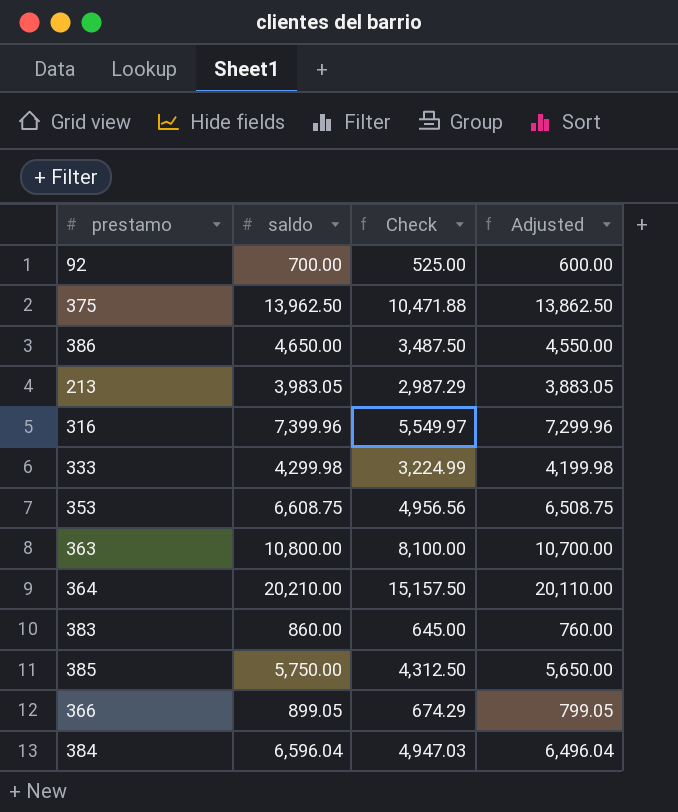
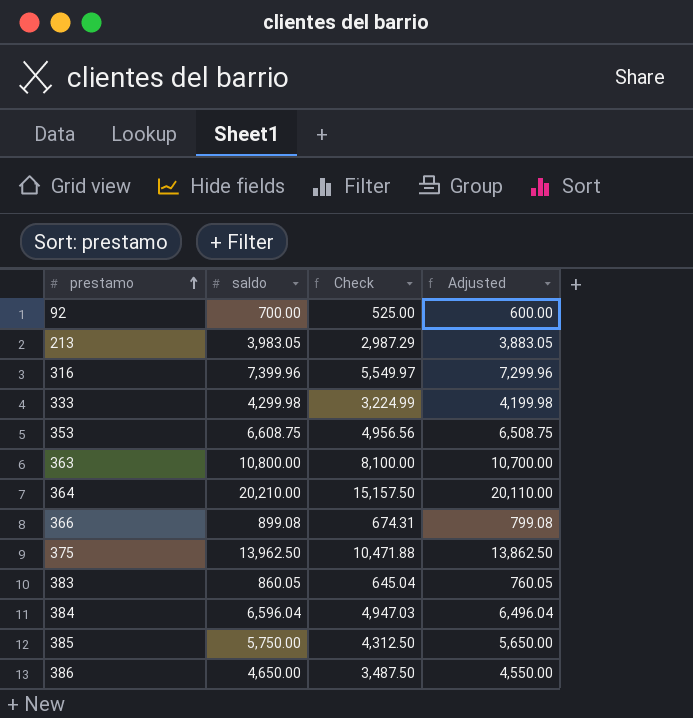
row order: none -> prestamo ascending
366 | saldo: 899.05 -> 899.08
366 | Check: 674.29 -> 674.31
366 | Adjusted: 799.05 -> 799.08
383 | saldo: 860.00 -> 860.05
383 | Check: 645.00 -> 645.04
383 | Adjusted: 760.00 -> 760.05

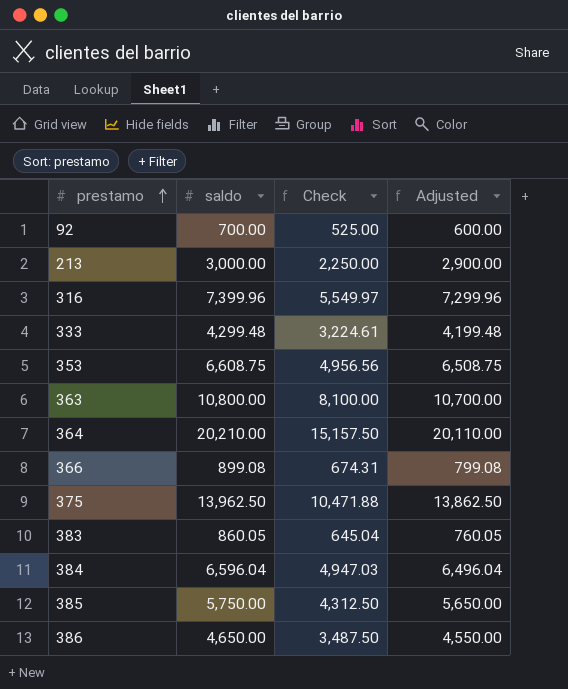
213 | saldo: 3,983.05 -> 3,000.00
213 | Check: 2,987.29 -> 2,250.00
213 | Adjusted: 3,883.05 -> 2,900.00
333 | saldo: 4,299.98 -> 4,299.48
333 | Check: 3,224.99 -> 3,224.61
333 | Adjusted: 4,199.98 -> 4,199.48

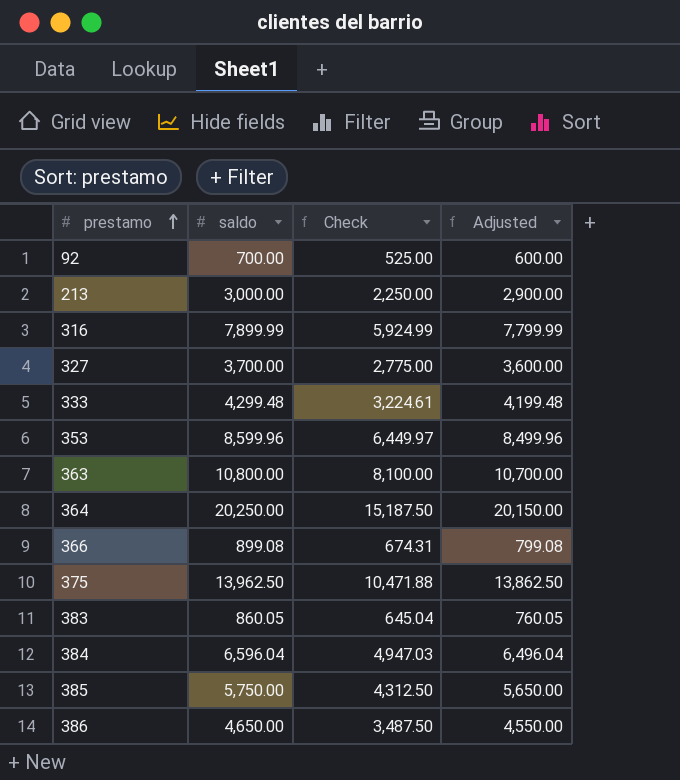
316 | saldo: 7,399.96 -> 7,899.99
316 | Check: 5,549.97 -> 5,924.99
316 | Adjusted: 7,299.96 -> 7,799.99
row 327: none -> 3,700.00 | 2,775.00 | 3,600.00
353 | saldo: 6,608.75 -> 8,599.96
353 | Check: 4,956.56 -> 6,449.97
353 | Adjusted: 6,508.75 -> 8,499.96
364 | saldo: 20,210.00 -> 20,250.00
364 | Check: 15,157.50 -> 15,187.50
364 | Adjusted: 20,110.00 -> 20,150.00

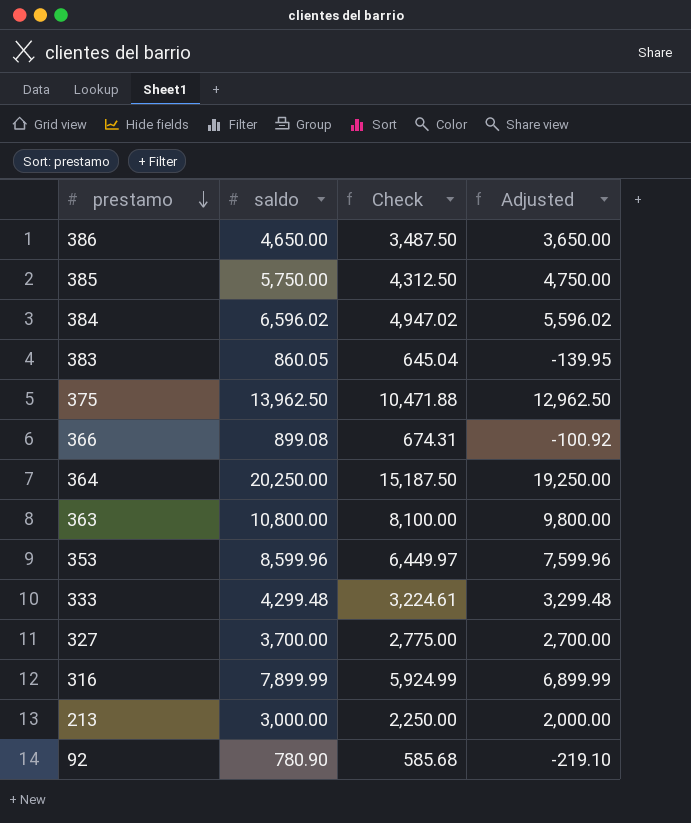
row order: prestamo ascending -> prestamo descending
column Adjusted | formula: [saldo] - 100 -> [saldo] - 1000
384 | saldo: 6,596.04 -> 6,596.02
384 | Check: 4,947.03 -> 4,947.02
92 | saldo: 700.00 -> 780.90
92 | Check: 525.00 -> 585.68

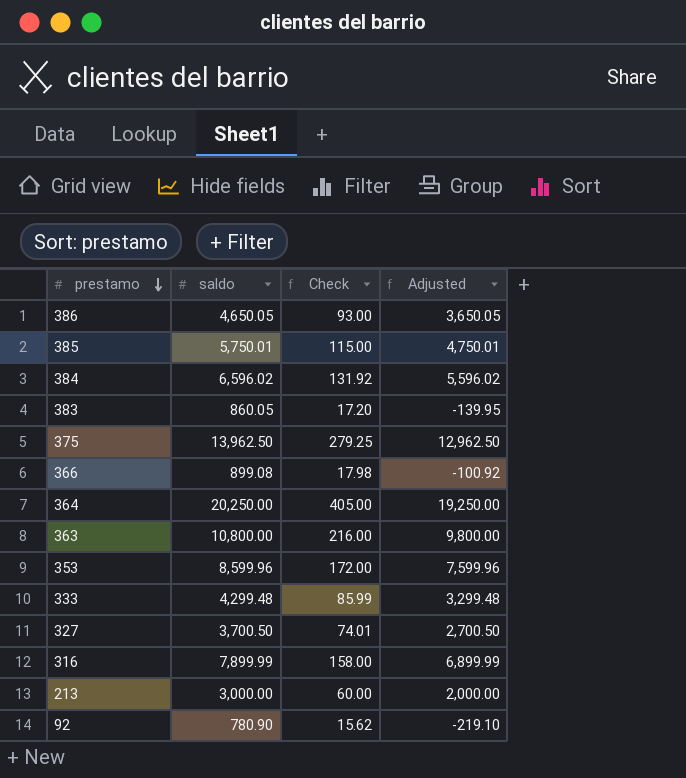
column Check | formula: [saldo] * 0.75 -> [saldo] * 0.02
386 | saldo: 4,650.00 -> 4,650.05
386 | Adjusted: 3,650.00 -> 3,650.05
385 | saldo: 5,750.00 -> 5,750.01
385 | Adjusted: 4,750.00 -> 4,750.01
327 | saldo: 3,700.00 -> 3,700.50
327 | Adjusted: 2,700.00 -> 2,700.50

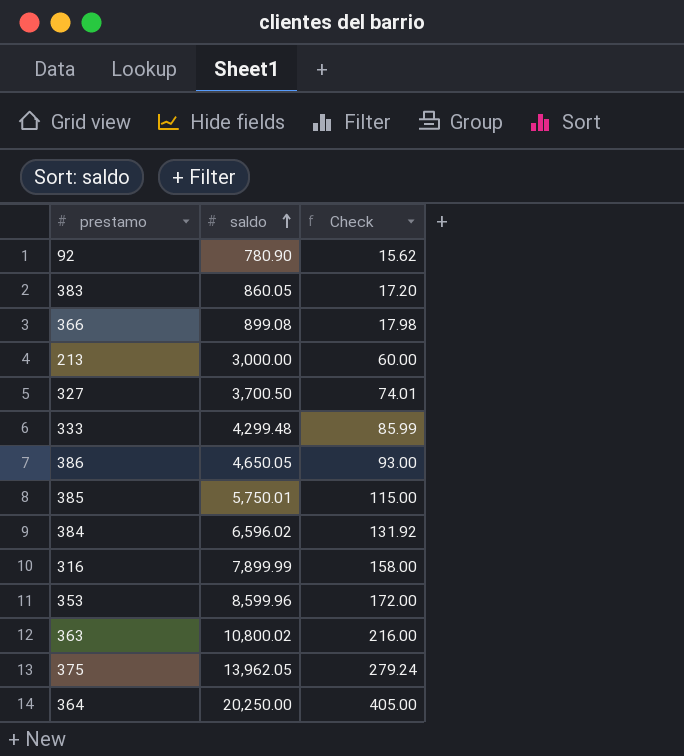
row order: prestamo descending -> saldo ascending
column Adjusted | formula: [saldo] - 1000 -> none
363 | saldo: 10,800.00 -> 10,800.02
375 | saldo: 13,962.50 -> 13,962.05
375 | Check: 279.25 -> 279.24

